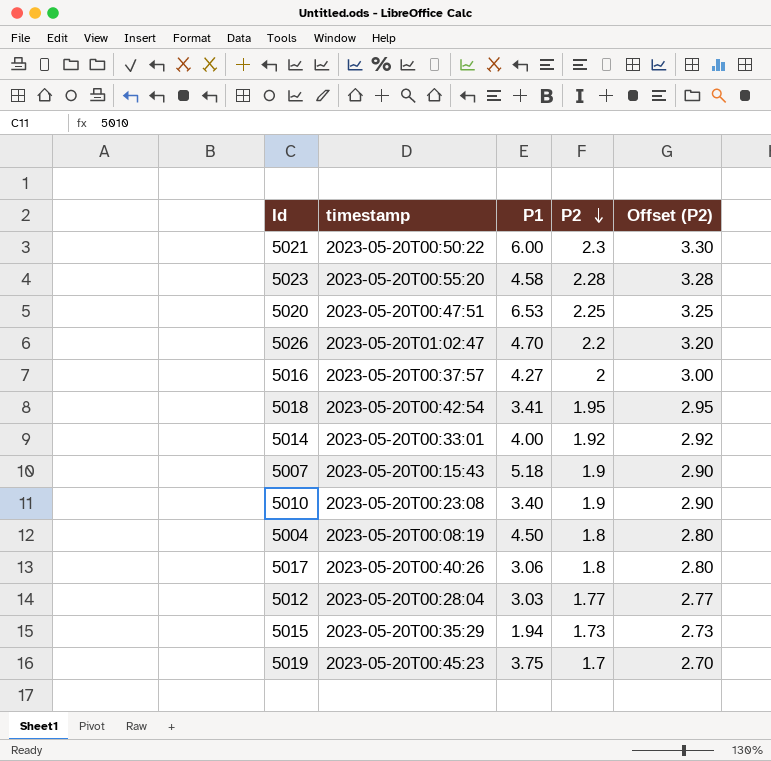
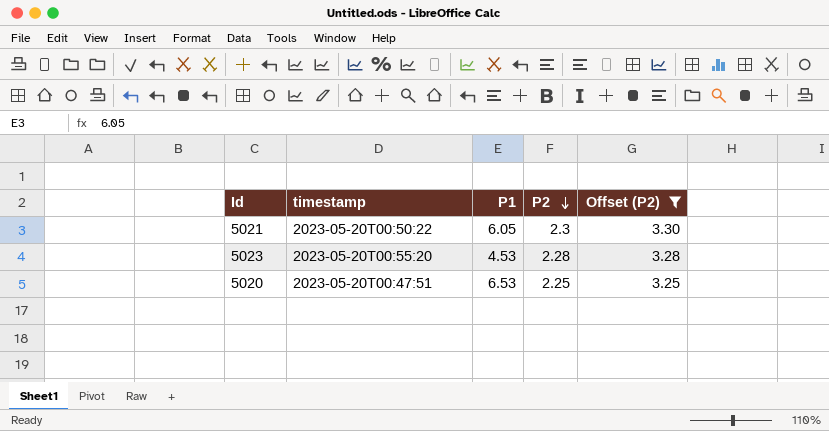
filter: none -> Offset (P2) >= 3.25
5021 | P1: 6.00 -> 6.05
5023 | P1: 4.58 -> 4.53

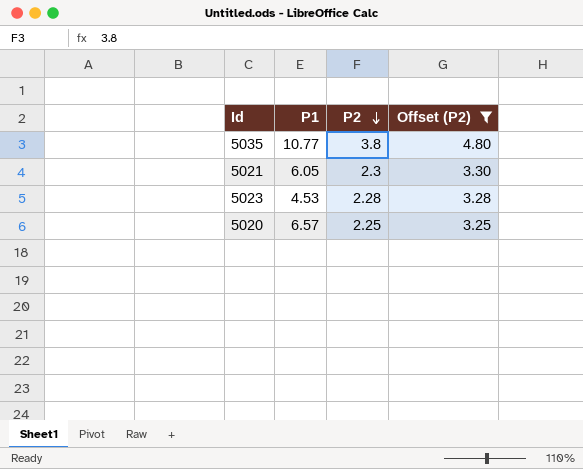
column timestamp | position: 2 -> none
row 5035: none -> 10.77 | 3.8 | 4.80
5020 | P1: 6.53 -> 6.57

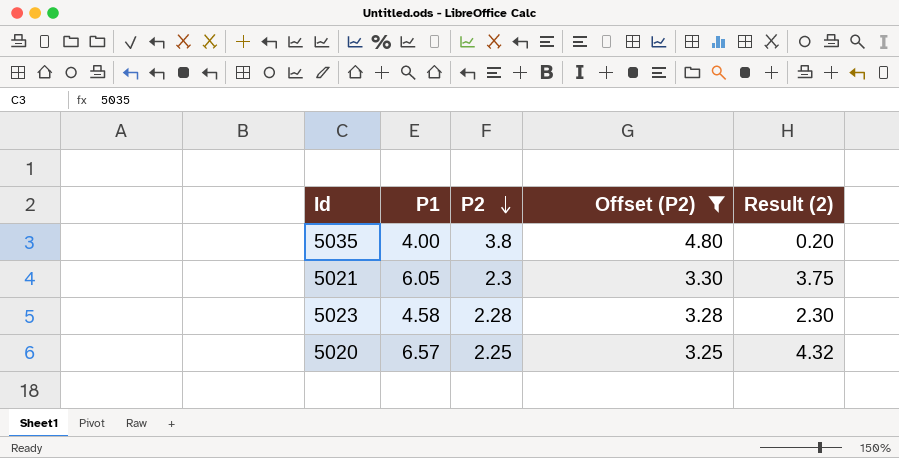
column Result (2) | formula: none -> [P1] - [P2]
5035 | P1: 10.77 -> 4.00
5023 | P1: 4.53 -> 4.58

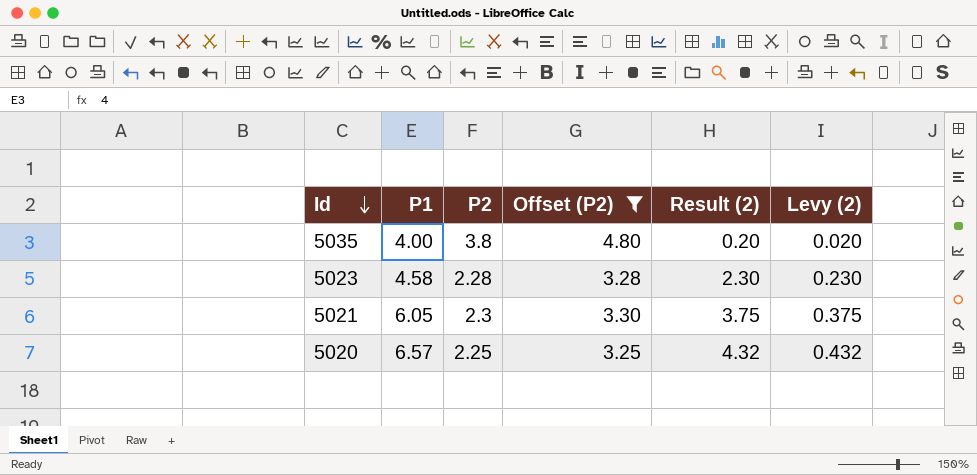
row order: P2 descending -> Id descending
column Levy (2) | formula: none -> [Result (2)] * 0.1

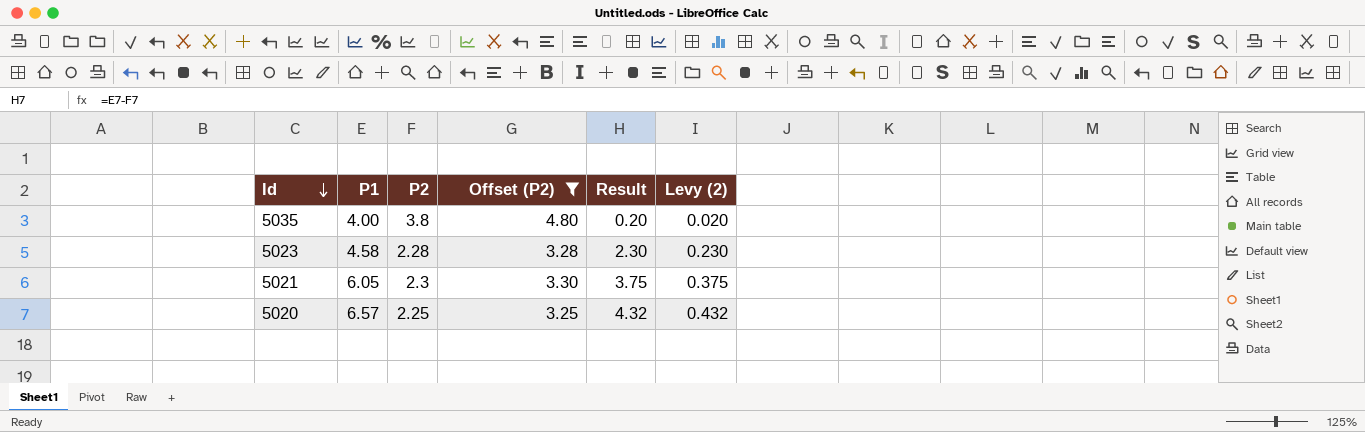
column name: Result (2) -> Result

